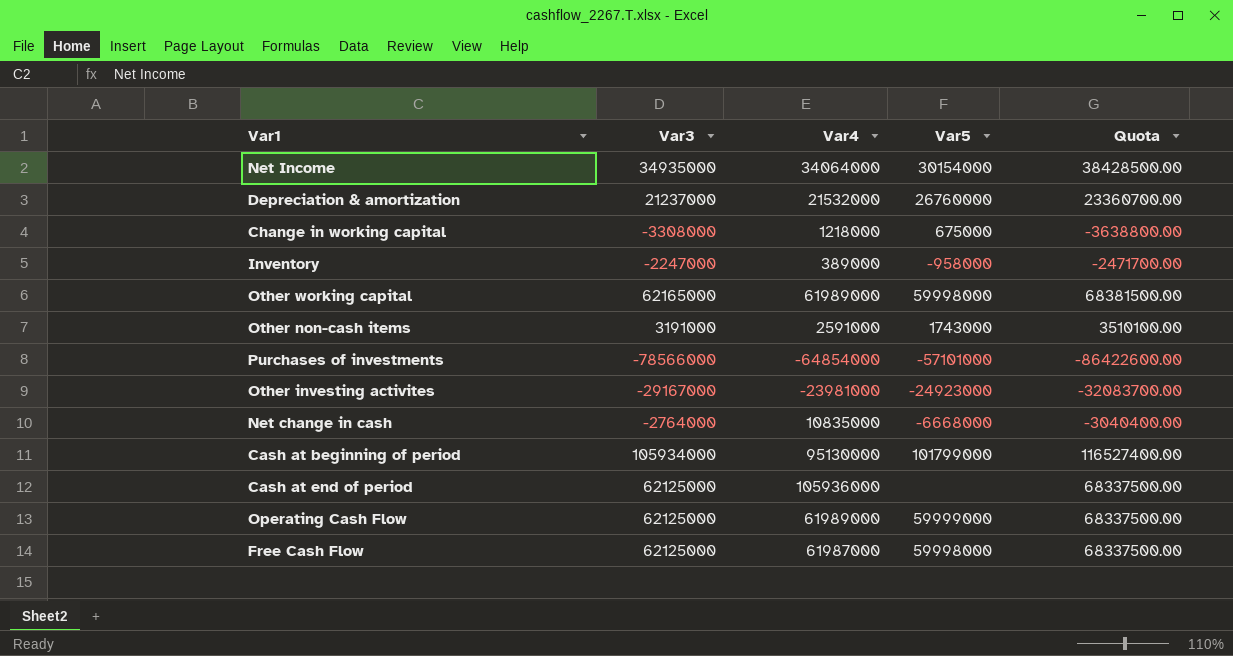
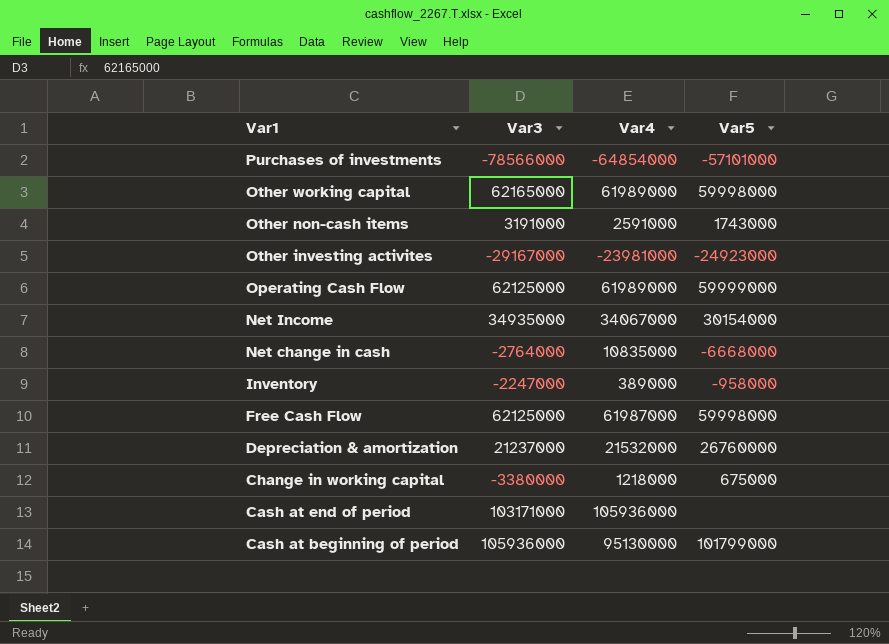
row order: none -> Var1 descending
column Quota | formula: [Var3] * 1.1 -> none
Net Income | Var4: 34064000 -> 34067000
Change in working capital | Var3: -3308000 -> -3380000
Cash at end of period | Var3: 62125000 -> 103171000
Cash at beginning of period | Var3: 105934000 -> 105936000

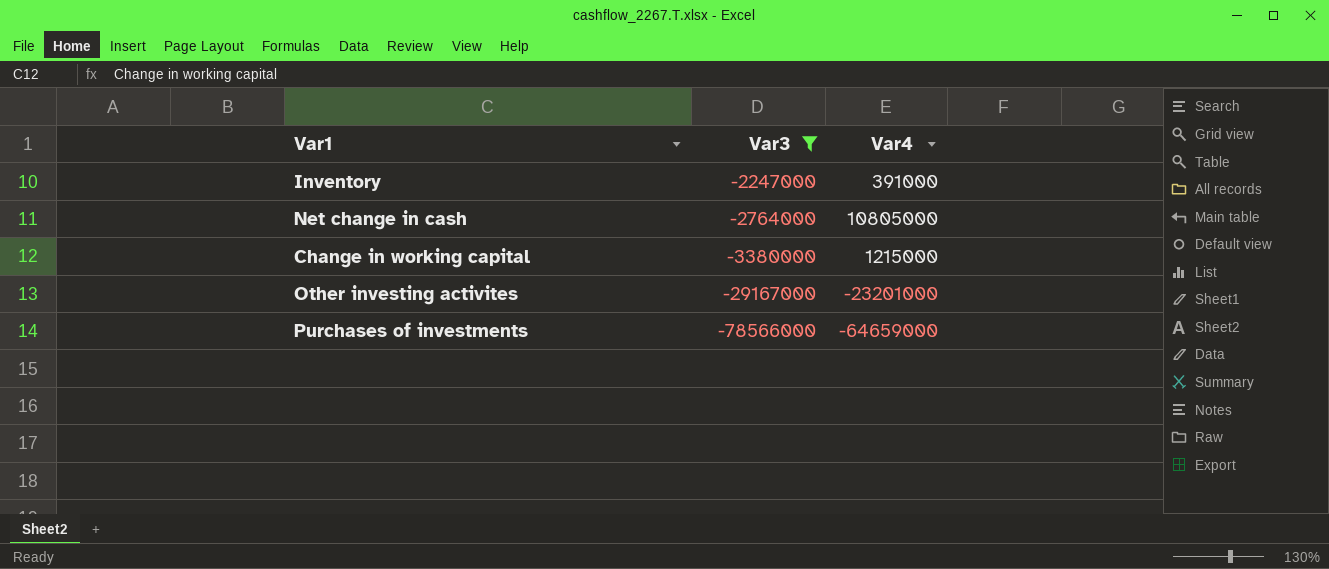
filter: none -> Var3 <= -2247000
row order: Var1 descending -> Var3 descending
column Var5 | position: 4 -> none
Inventory | Var4: 389000 -> 391000
Net change in cash | Var4: 10835000 -> 10805000
Change in working capital | Var4: 1218000 -> 1215000
Other investing activites | Var4: -23981000 -> -23201000
Purchases of investments | Var4: -64854000 -> -64659000

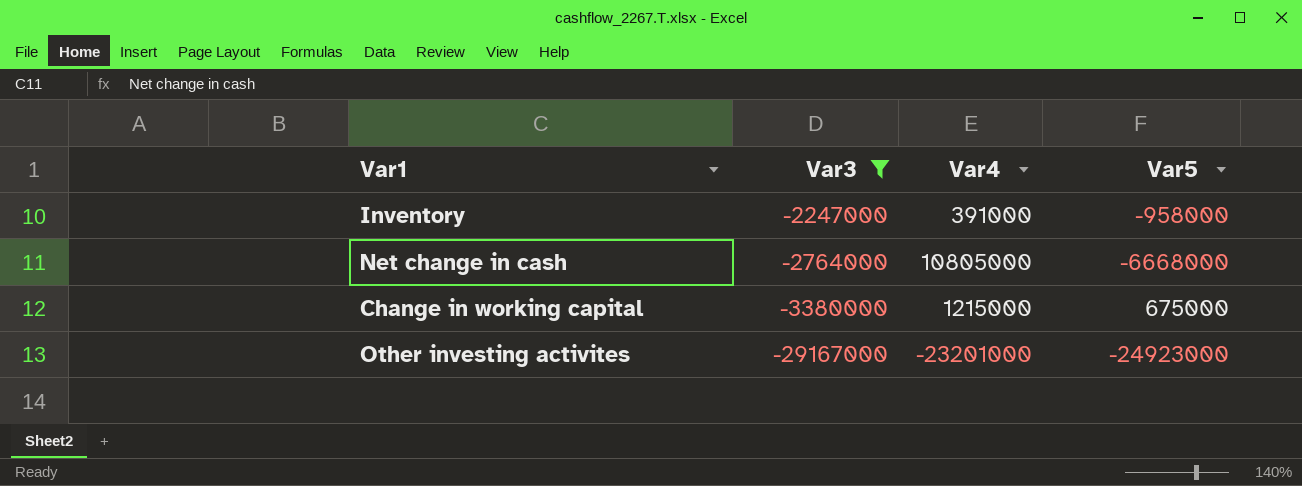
column Var5 | position: none -> 4
row Purchases of investments: -78566000 | -64659000 -> none

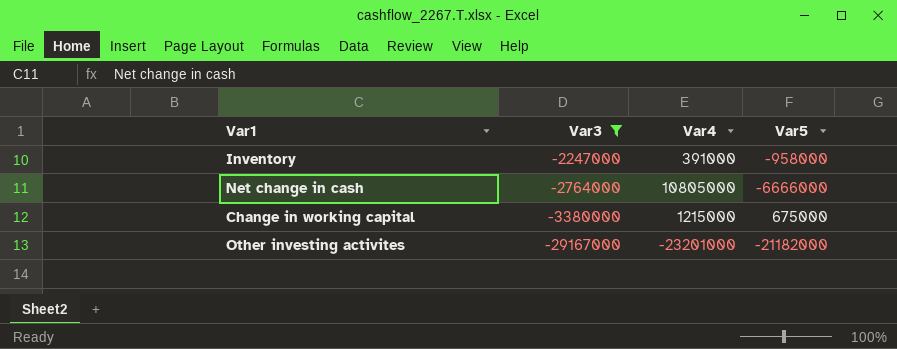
Net change in cash | Var5: -6668000 -> -6666000
Other investing activites | Var5: -24923000 -> -21182000

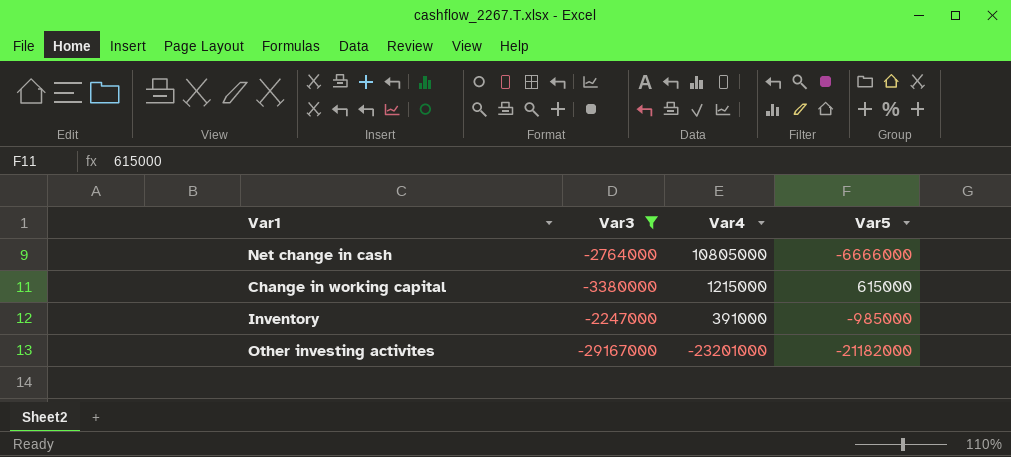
row order: Var3 descending -> Var4 descending
Change in working capital | Var5: 675000 -> 615000
Inventory | Var5: -958000 -> -985000

